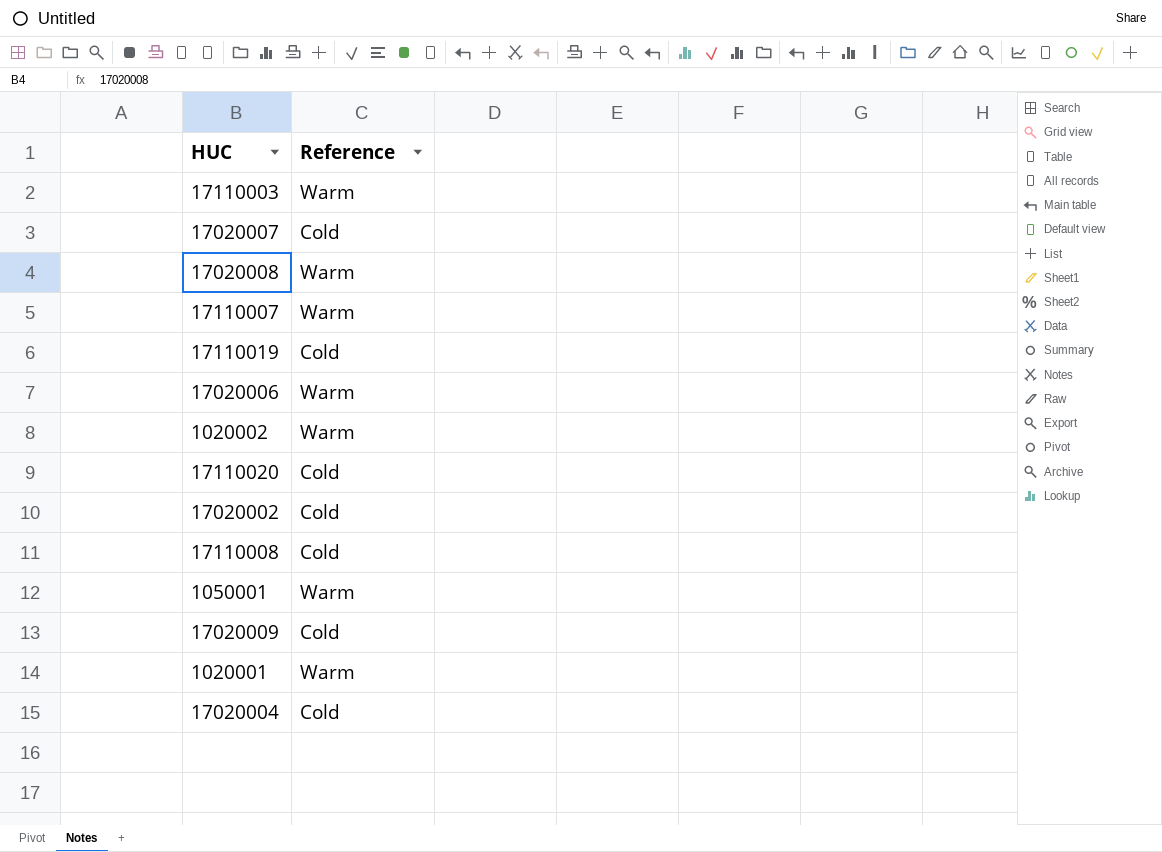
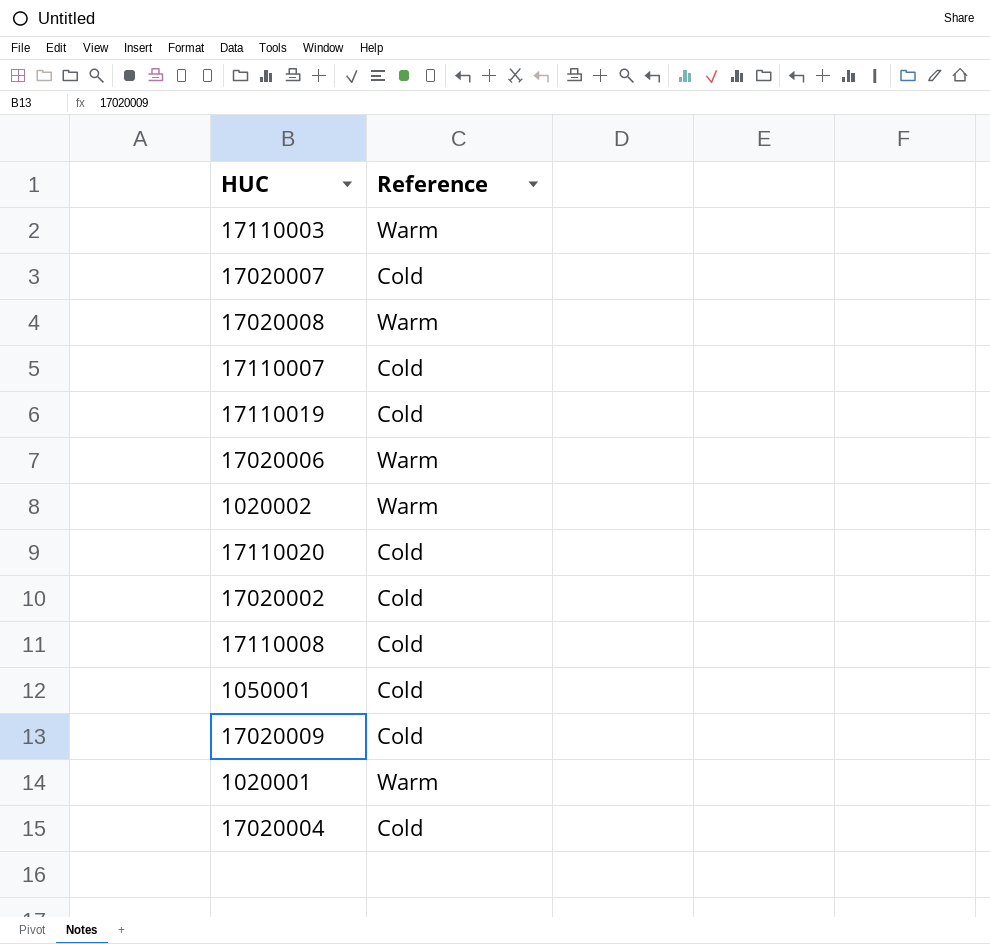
17110007 | Reference: Warm -> Cold
1050001 | Reference: Warm -> Cold

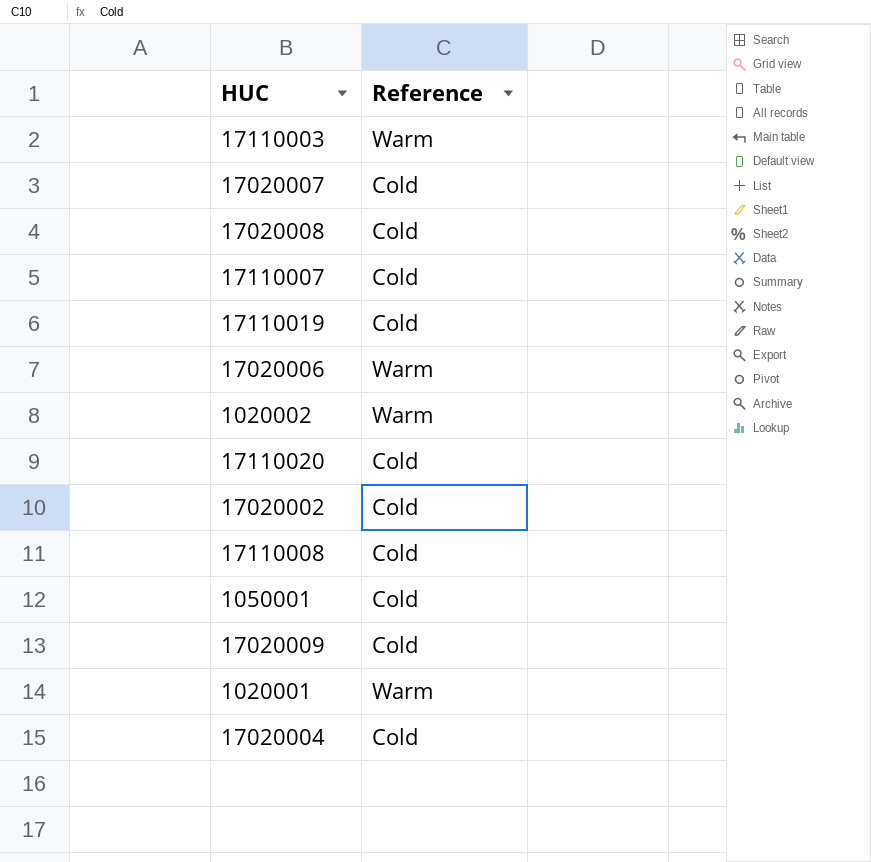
17020008 | Reference: Warm -> Cold

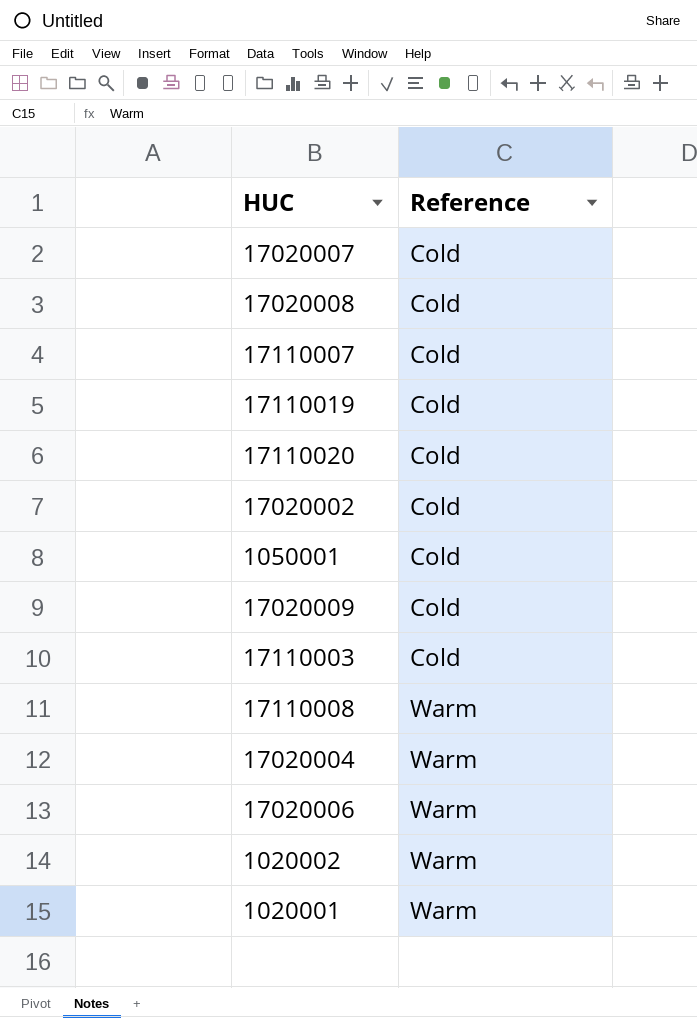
row order: none -> Reference ascending
17110003 | Reference: Warm -> Cold
17110008 | Reference: Cold -> Warm
17020004 | Reference: Cold -> Warm

